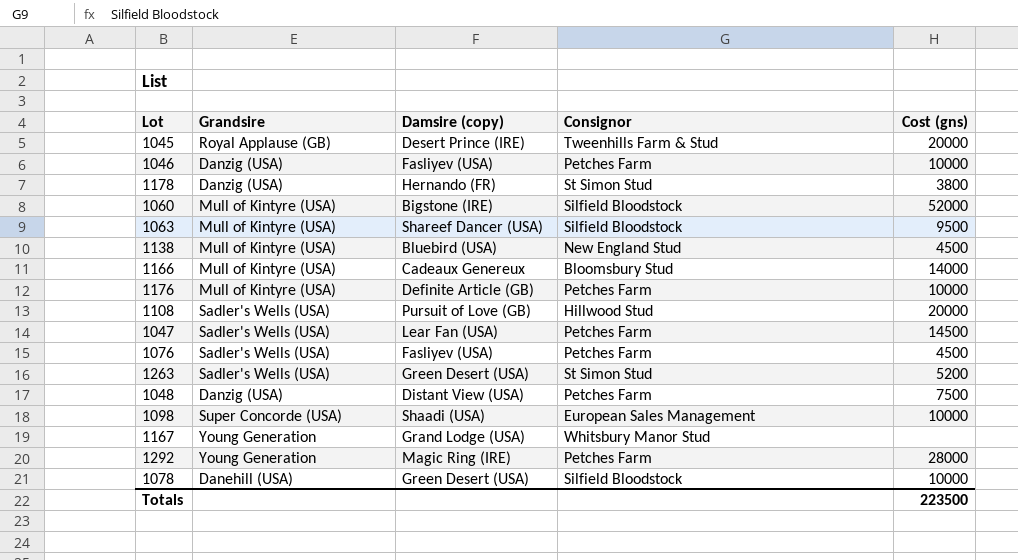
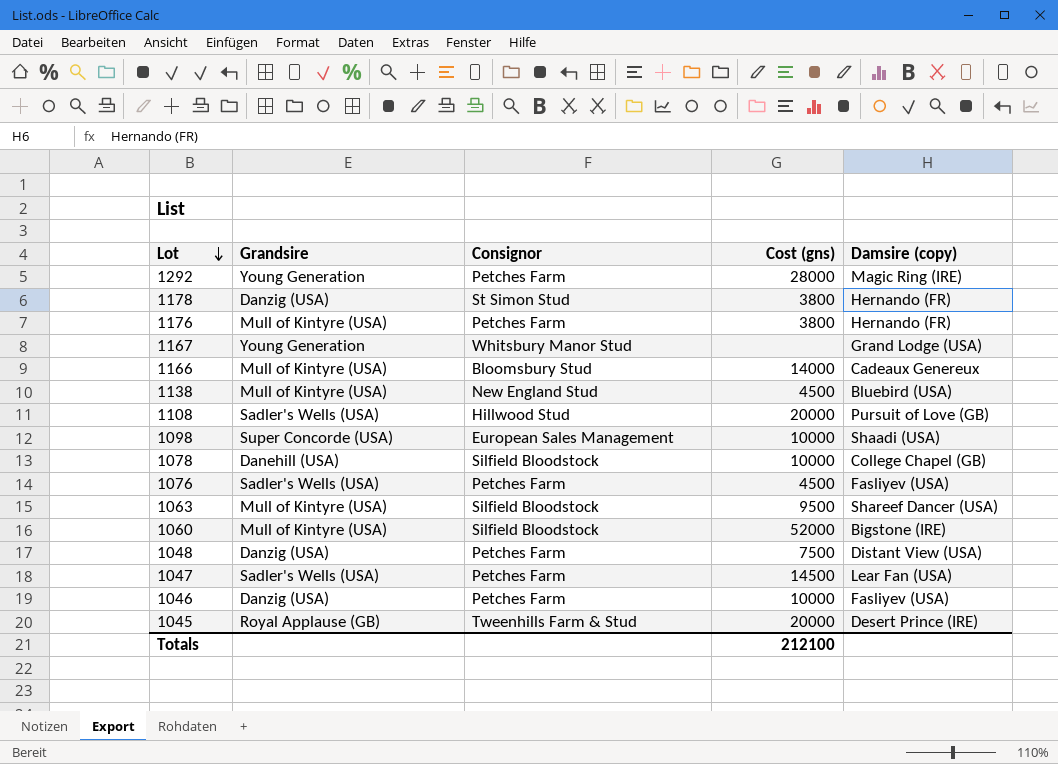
row order: none -> Lot descending
column Damsire (copy) | position: 3 -> 5
row 1263: Sadler's Wells (USA) | Green Desert (USA) | St Simon Stud | 5200 -> none
1176 | Cost (gns): 10000 -> 3800
1176 | Damsire (copy): Definite Article (GB) -> Hernando (FR)
1078 | Damsire (copy): Green Desert (USA) -> College Chapel (GB)
Totals | Cost (gns): 223500 -> 212100

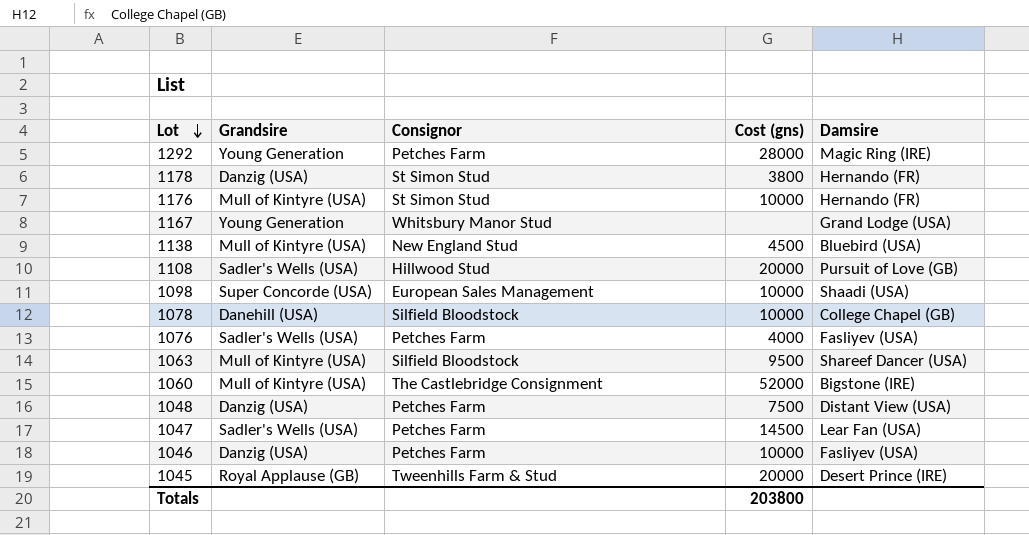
column name: Damsire (copy) -> Damsire
row 1166: Mull of Kintyre (USA) | Bloomsbury Stud | 14000 | Cadeaux Genereux -> none
1176 | Consignor: Petches Farm -> St Simon Stud
1176 | Cost (gns): 3800 -> 10000
1076 | Cost (gns): 4500 -> 4000
1060 | Consignor: Silfield Bloodstock -> The Castlebridge Consignment
Totals | Cost (gns): 212100 -> 203800

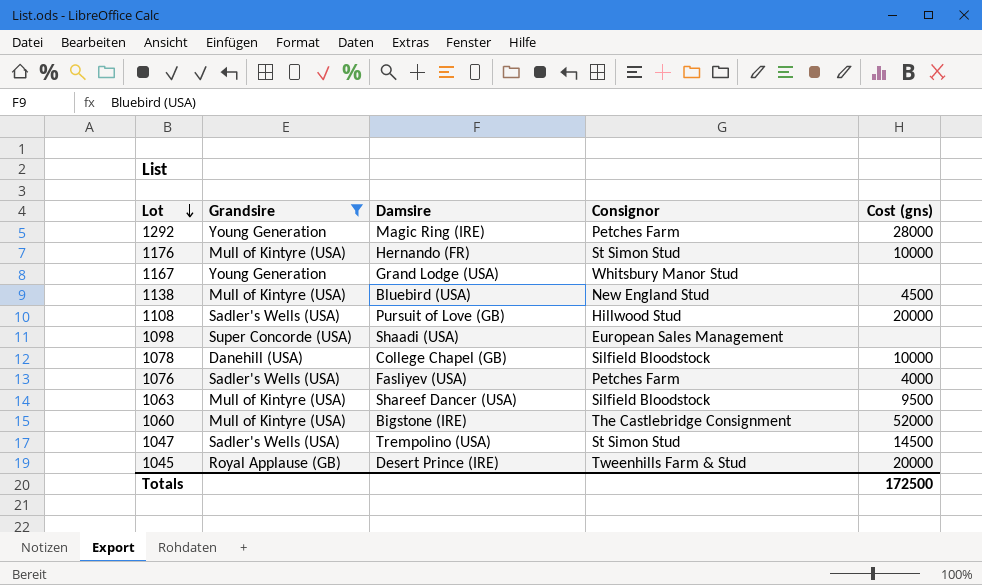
filter: none -> Grandsire != Danzig (USA)
column Damsire | position: 5 -> 3
1098 | Cost (gns): 10000 -> none
1047 | Damsire: Lear Fan (USA) -> Trempolino (USA)
1047 | Consignor: Petches Farm -> St Simon Stud
Totals | Cost (gns): 203800 -> 172500

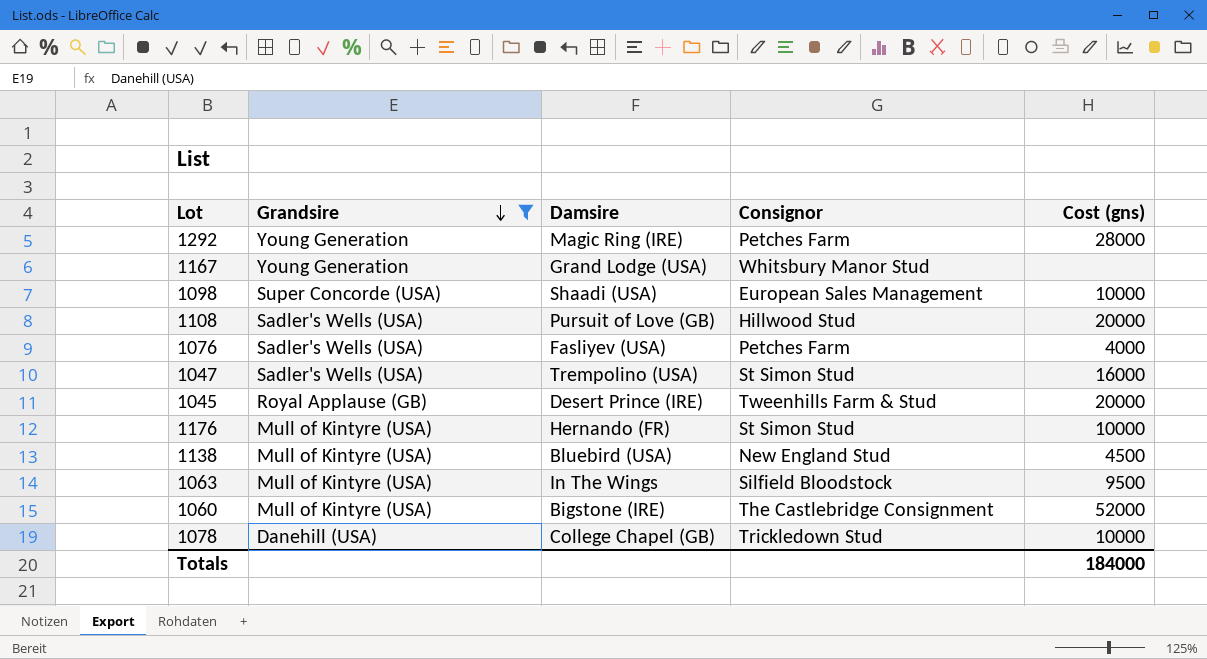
row order: Lot descending -> Grandsire descending
1098 | Cost (gns): none -> 10000
1047 | Cost (gns): 14500 -> 16000
1063 | Damsire: Shareef Dancer (USA) -> In The Wings
1078 | Consignor: Silfield Bloodstock -> Trickledown Stud
Totals | Cost (gns): 172500 -> 184000

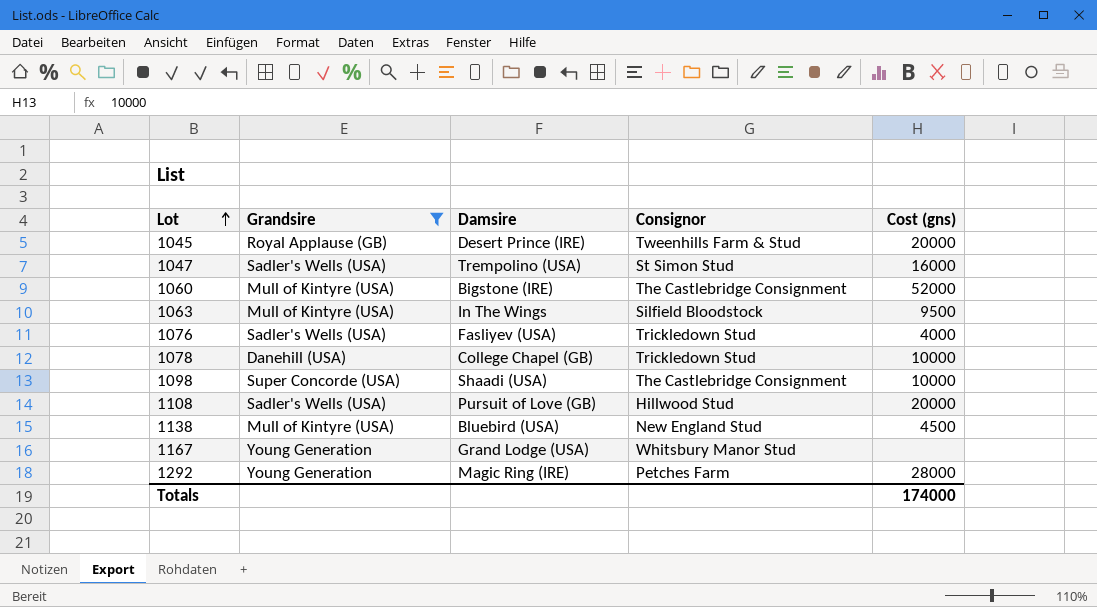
row order: Grandsire descending -> Lot ascending
row 1176: Mull of Kintyre (USA) | Hernando (FR) | St Simon Stud | 10000 -> none
1076 | Consignor: Petches Farm -> Trickledown Stud
1098 | Consignor: European Sales Management -> The Castlebridge Consignment
Totals | Cost (gns): 184000 -> 174000

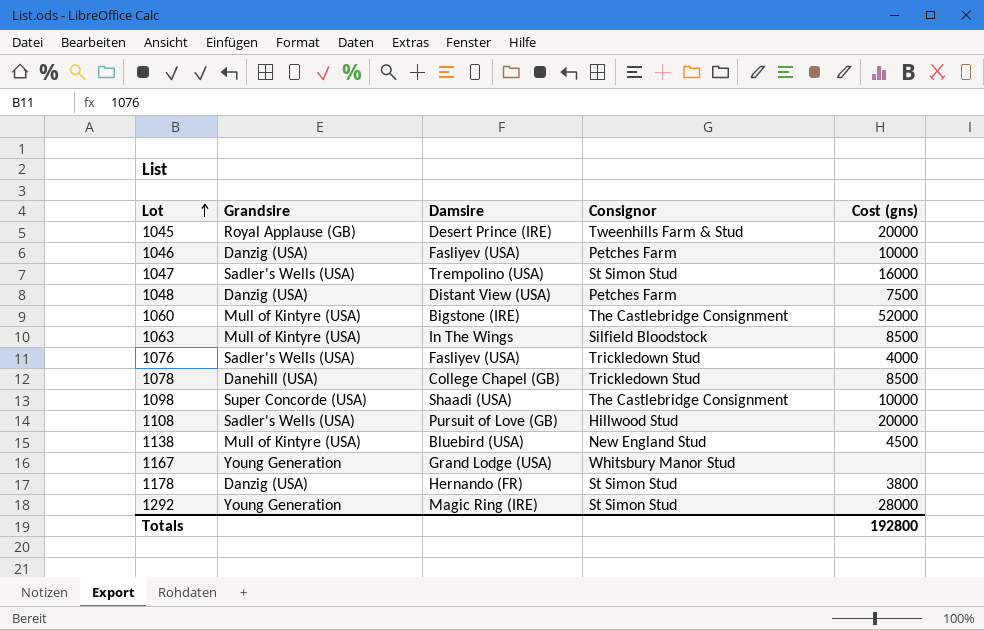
filter: Grandsire != Danzig (USA) -> none
1063 | Cost (gns): 9500 -> 8500
1078 | Cost (gns): 10000 -> 8500
1292 | Consignor: Petches Farm -> St Simon Stud
Totals | Cost (gns): 174000 -> 192800

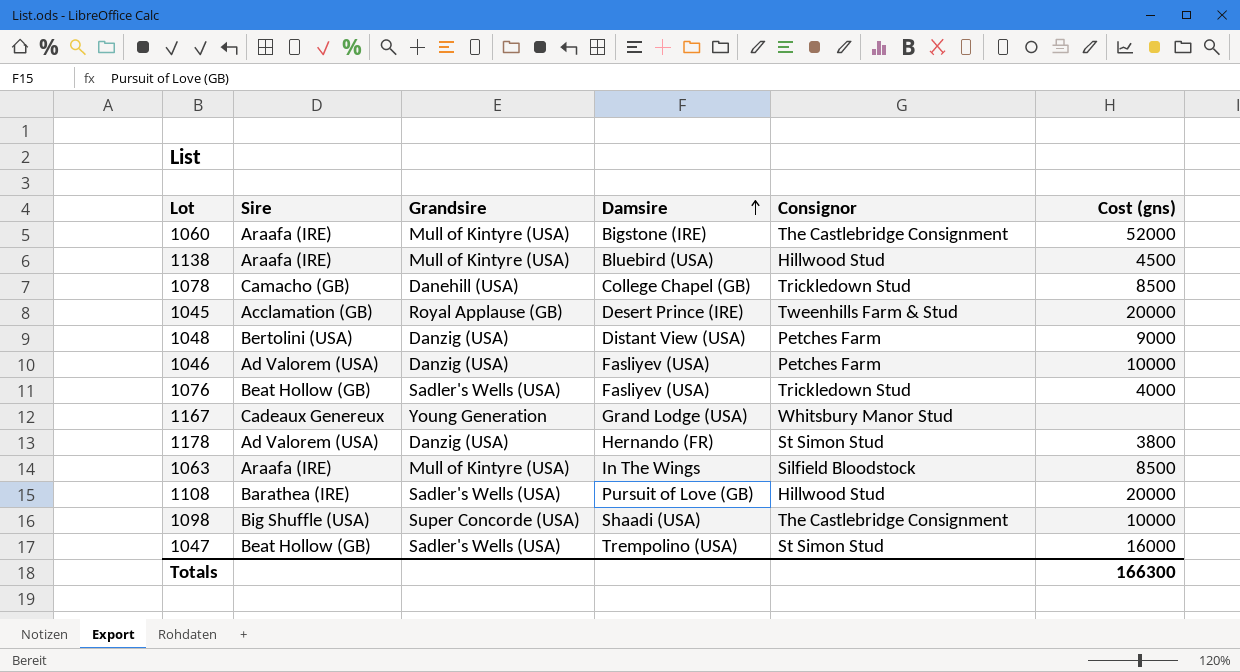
row order: Lot ascending -> Damsire ascending
column Sire | position: none -> 2
row 1292: Young Generation | Magic Ring (IRE) | St Simon Stud | 28000 -> none
1138 | Consignor: New England Stud -> Hillwood Stud
1048 | Cost (gns): 7500 -> 9000
Totals | Cost (gns): 192800 -> 166300

